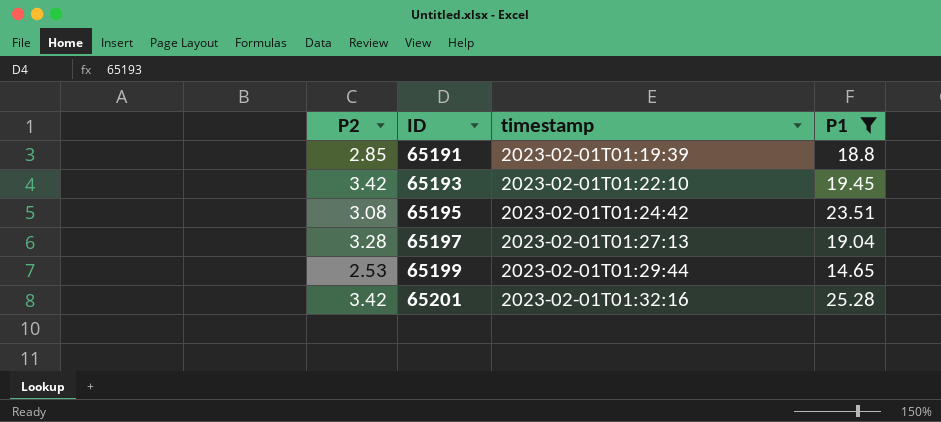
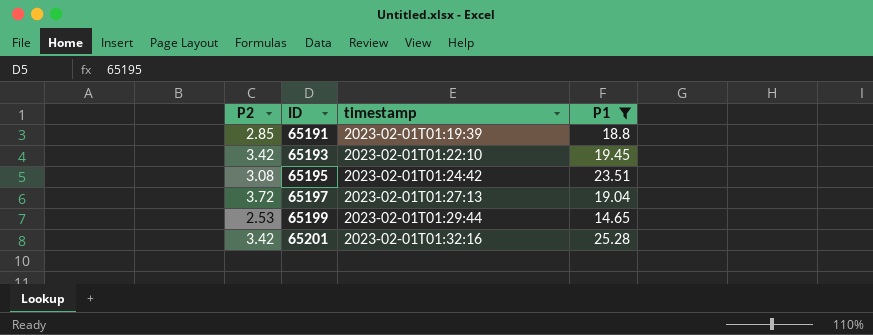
65197 | P2: 3.28 -> 3.72

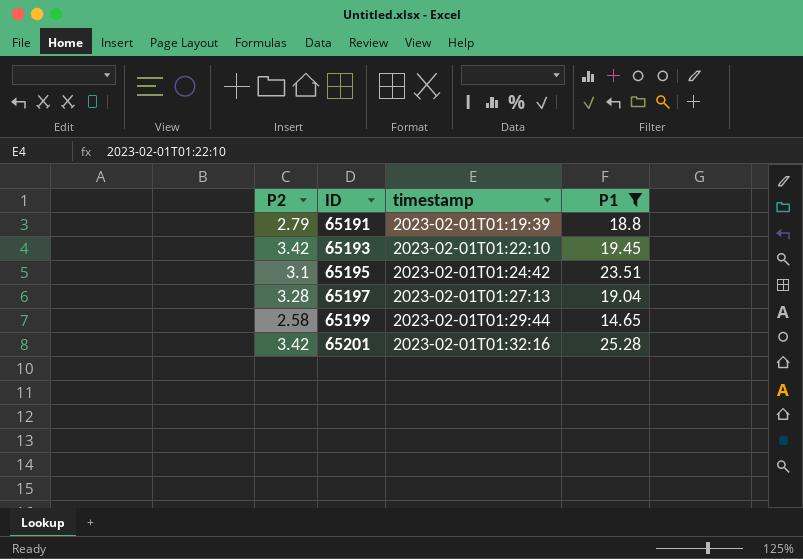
65191 | P2: 2.85 -> 2.79
65195 | P2: 3.08 -> 3.1
65197 | P2: 3.72 -> 3.28
65199 | P2: 2.53 -> 2.58

